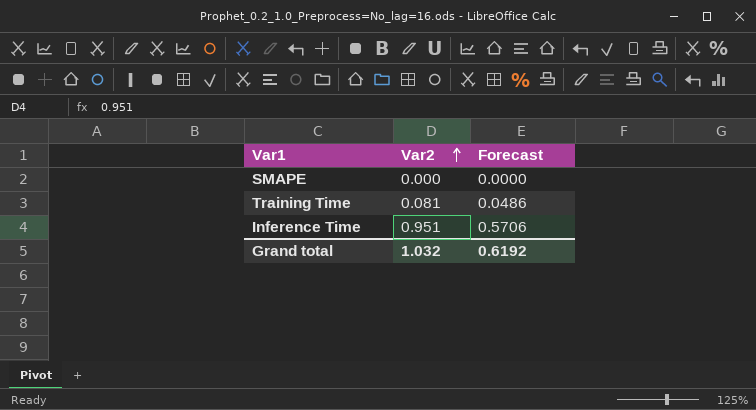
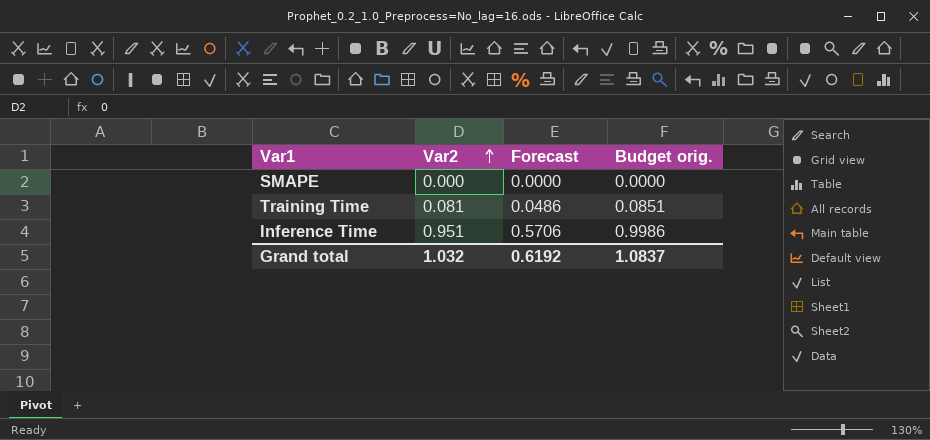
column Budget orig. | formula: none -> [Var2] * 1.05

